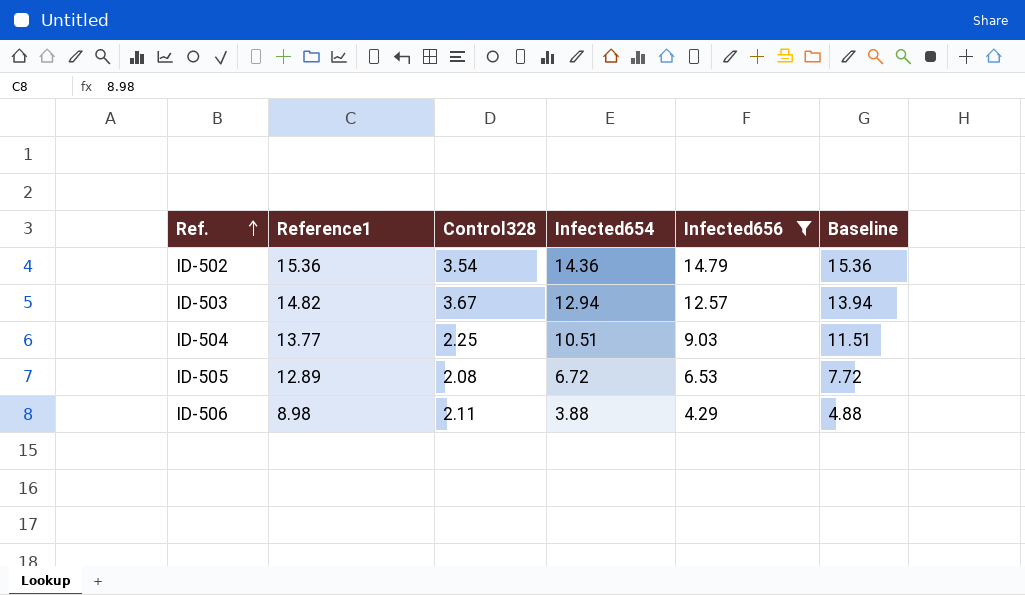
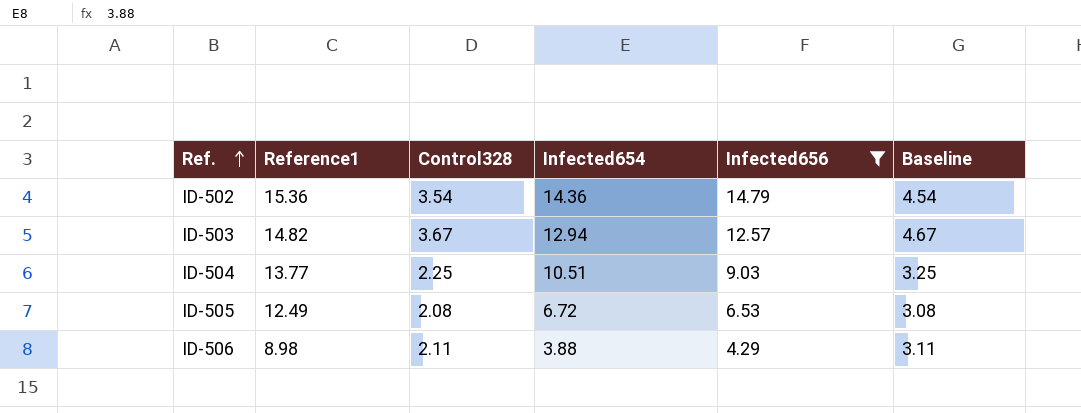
column Baseline | formula: [Infected654] + 1 -> [Control328] + 1
ID-505 | Reference1: 12.89 -> 12.49

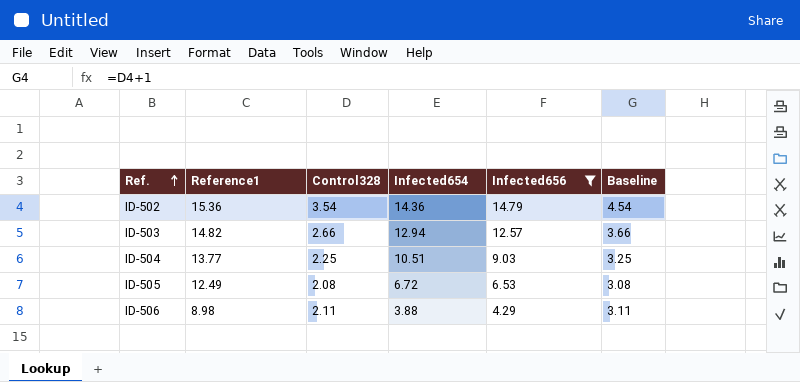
ID-503 | Control328: 3.67 -> 2.66
ID-503 | Baseline: 4.67 -> 3.66

